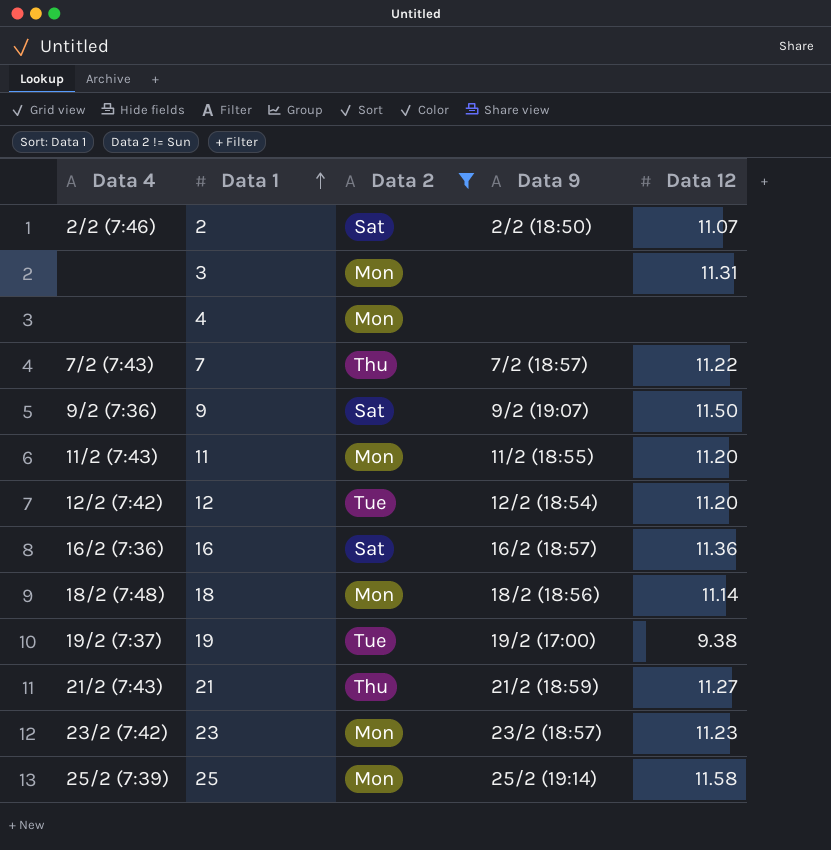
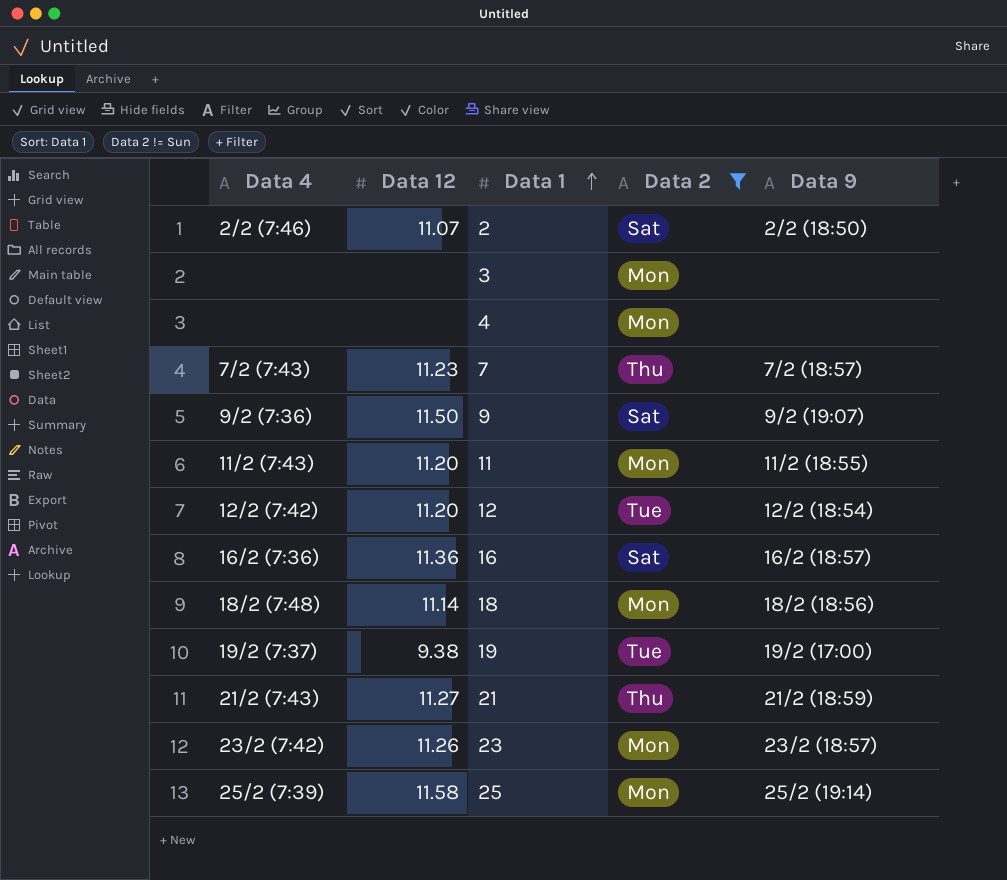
column Data 12 | position: 5 -> 2
3 | Data 12: 11.31 -> none
7 | Data 12: 11.22 -> 11.23
23 | Data 12: 11.23 -> 11.26

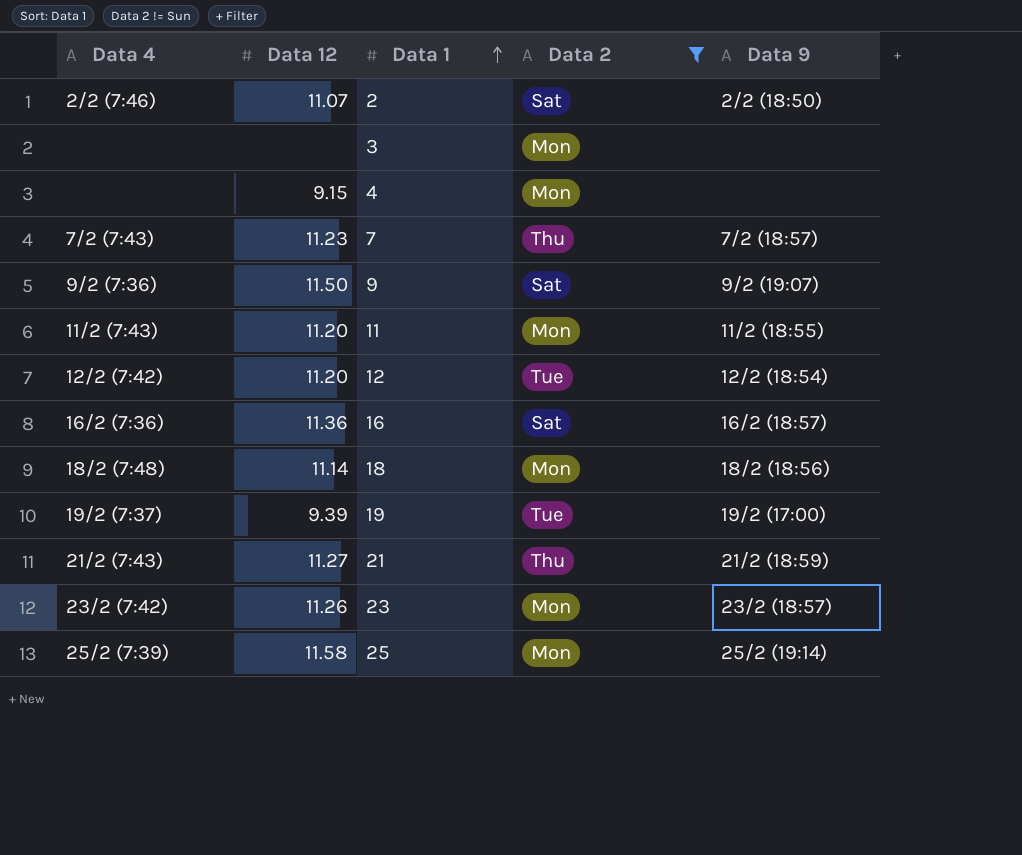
4 | Data 12: none -> 9.15
19 | Data 12: 9.38 -> 9.39

